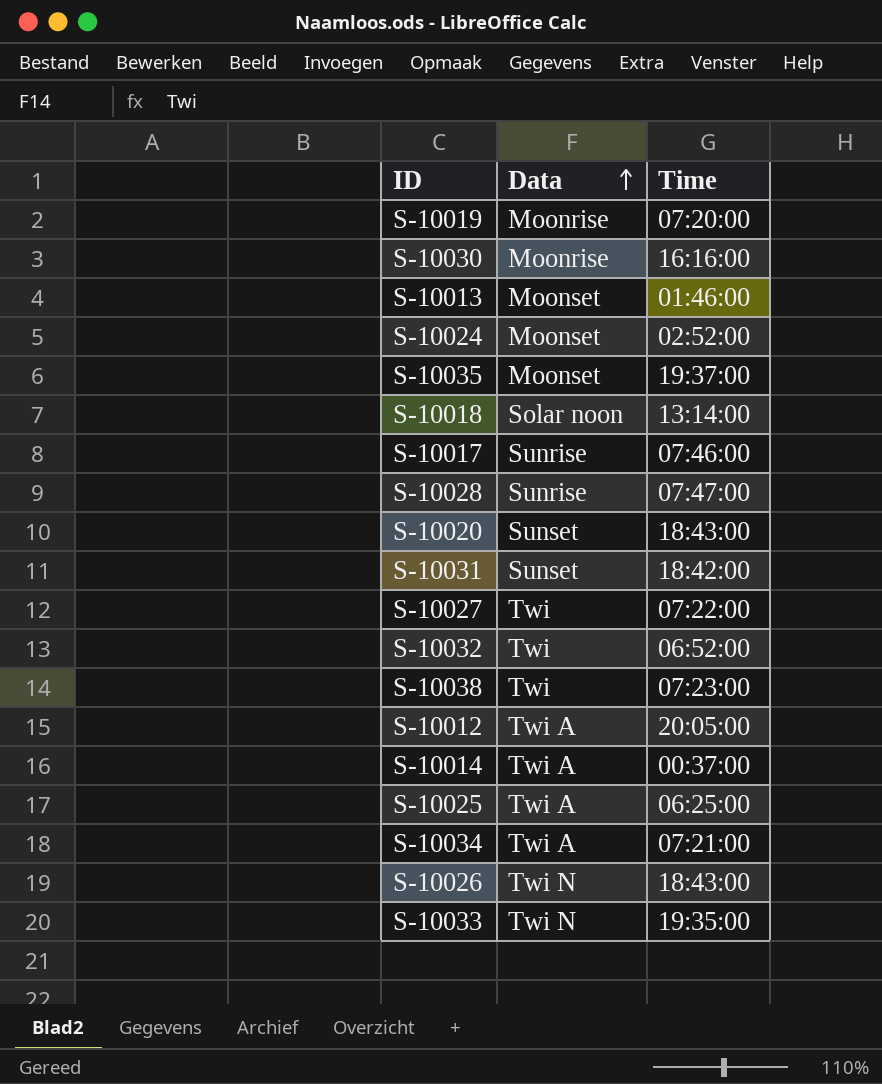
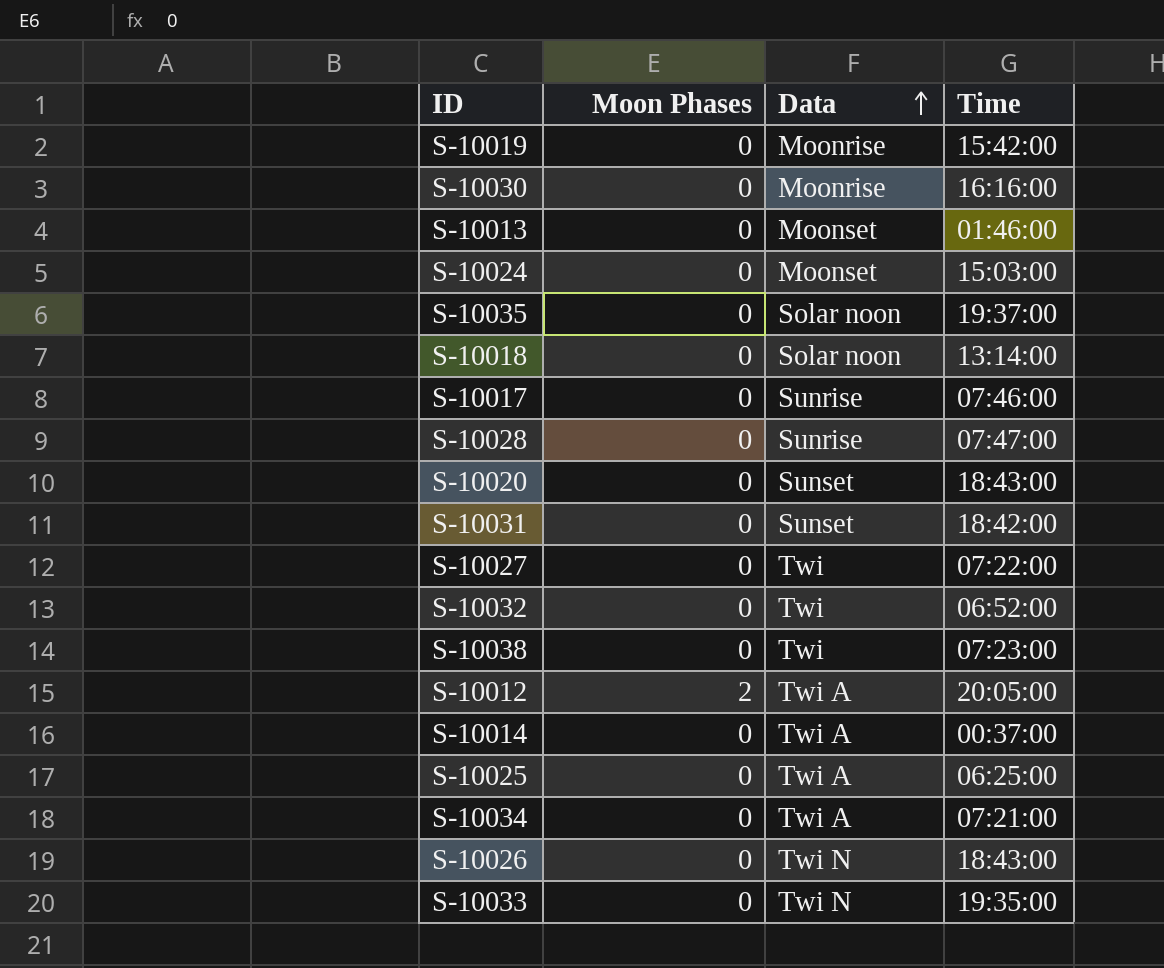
column Moon Phases | position: none -> 2
S-10019 | Time: 07:20:00 -> 15:42:00
S-10024 | Time: 02:52:00 -> 15:03:00
S-10035 | Data: Moonset -> Solar noon

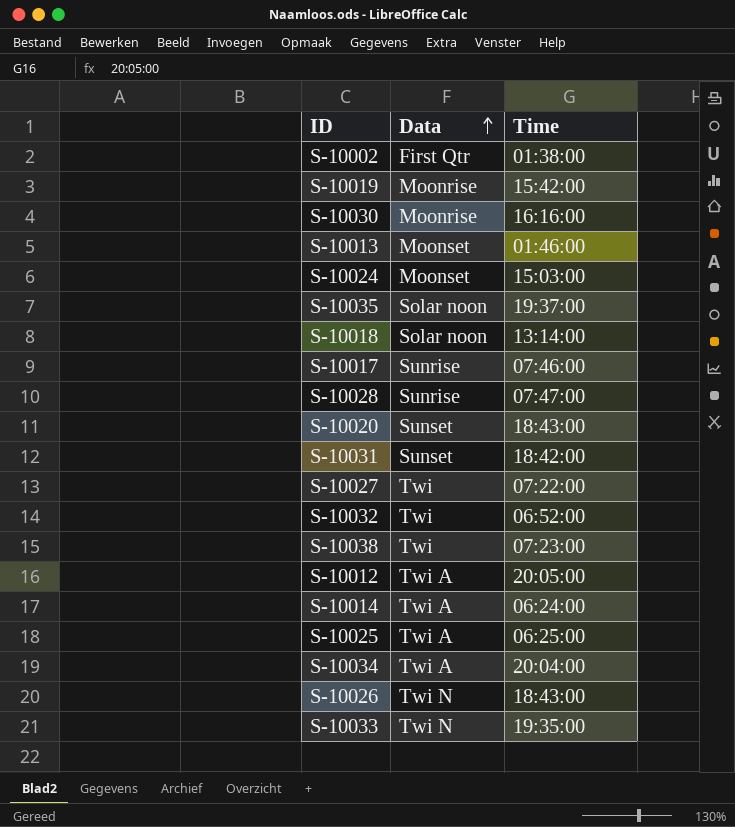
column Moon Phases | position: 2 -> none
row S-10002: none -> First Qtr | 01:38:00
S-10014 | Time: 00:37:00 -> 06:24:00
S-10034 | Time: 07:21:00 -> 20:04:00

